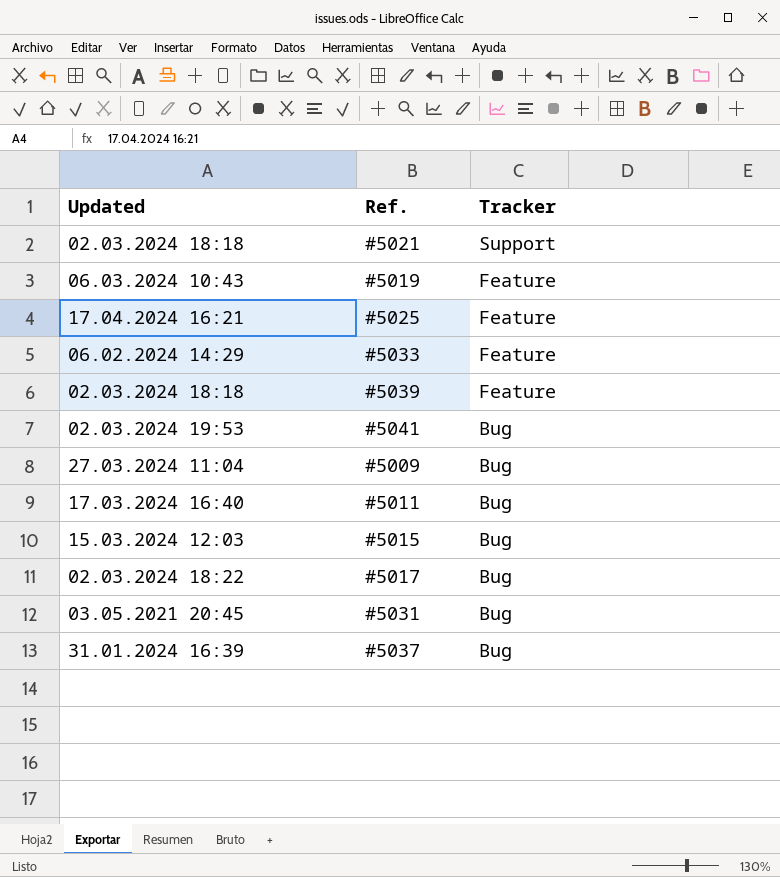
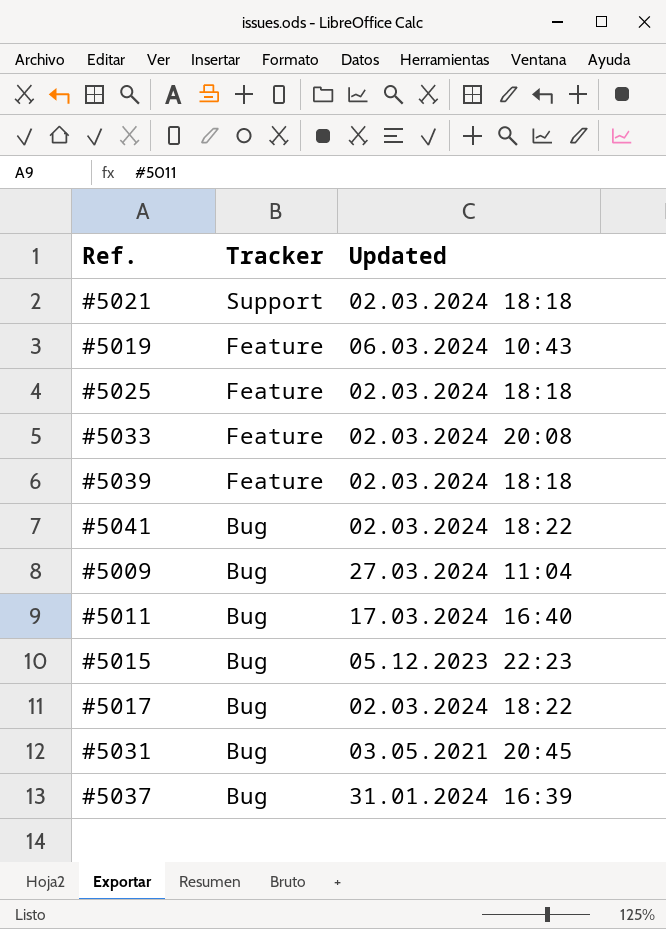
column Updated | position: 1 -> 3
#5025 | Updated: 17.04.2024 16:21 -> 02.03.2024 18:18
#5033 | Updated: 06.02.2024 14:29 -> 02.03.2024 20:08
#5041 | Updated: 02.03.2024 19:53 -> 02.03.2024 18:22
#5015 | Updated: 15.03.2024 12:03 -> 05.12.2023 22:23

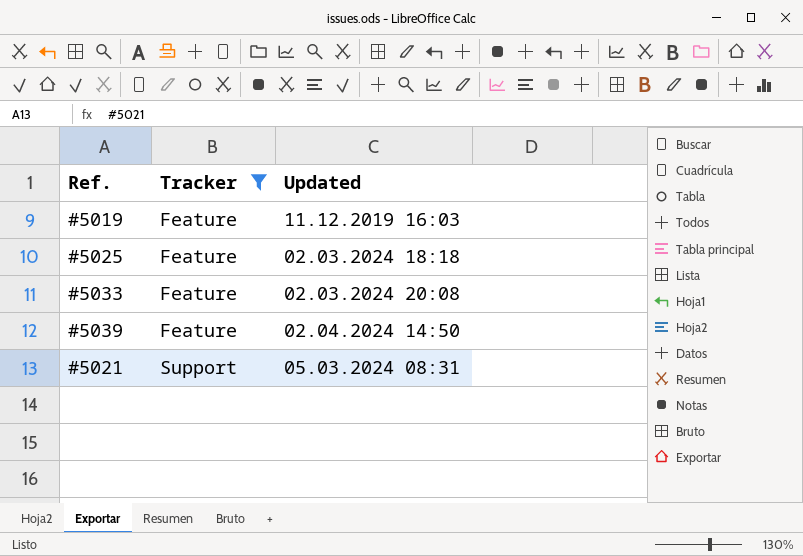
filter: none -> Tracker != Bug
row order: Tracker descending -> Tracker ascending
#5019 | Updated: 06.03.2024 10:43 -> 11.12.2019 16:03
#5039 | Updated: 02.03.2024 18:18 -> 02.04.2024 14:50
#5021 | Updated: 02.03.2024 18:18 -> 05.03.2024 08:31

